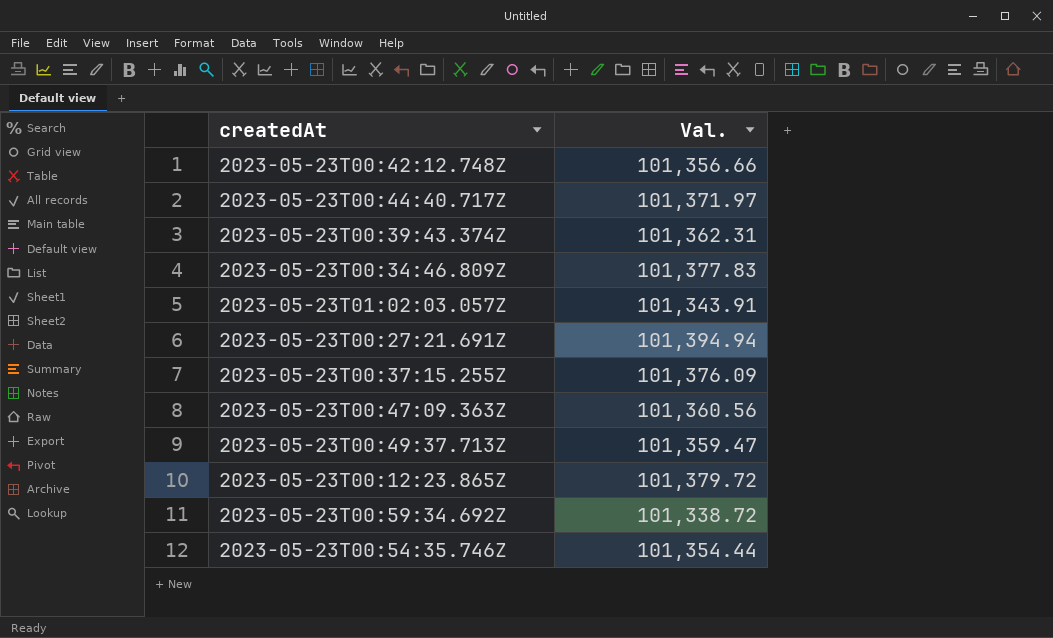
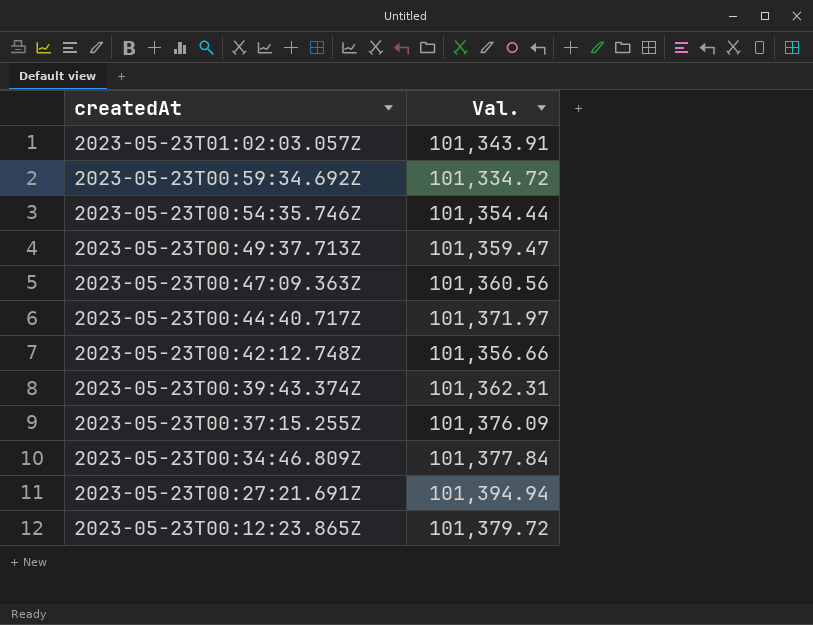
row order: none -> createdAt descending
2023-05-23T00:59:34.692Z | Val.: 101,338.72 -> 101,334.72
2023-05-23T00:34:46.809Z | Val.: 101,377.83 -> 101,377.84

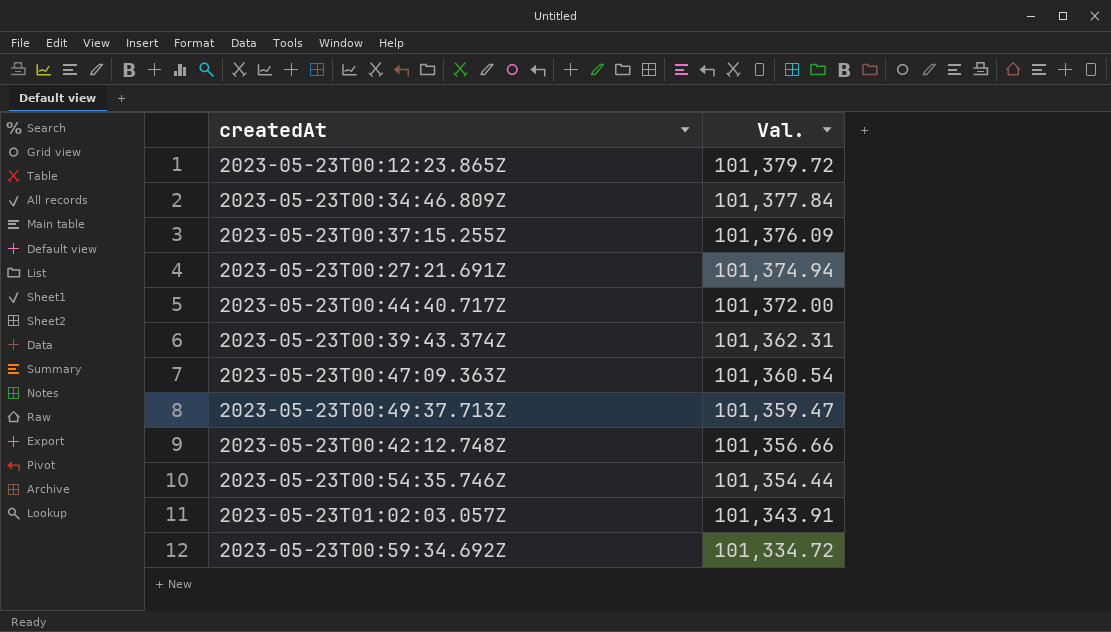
row order: createdAt descending -> Val. descending
2023-05-23T00:27:21.691Z | Val.: 101,394.94 -> 101,374.94
2023-05-23T00:44:40.717Z | Val.: 101,371.97 -> 101,372.00
2023-05-23T00:47:09.363Z | Val.: 101,360.56 -> 101,360.54

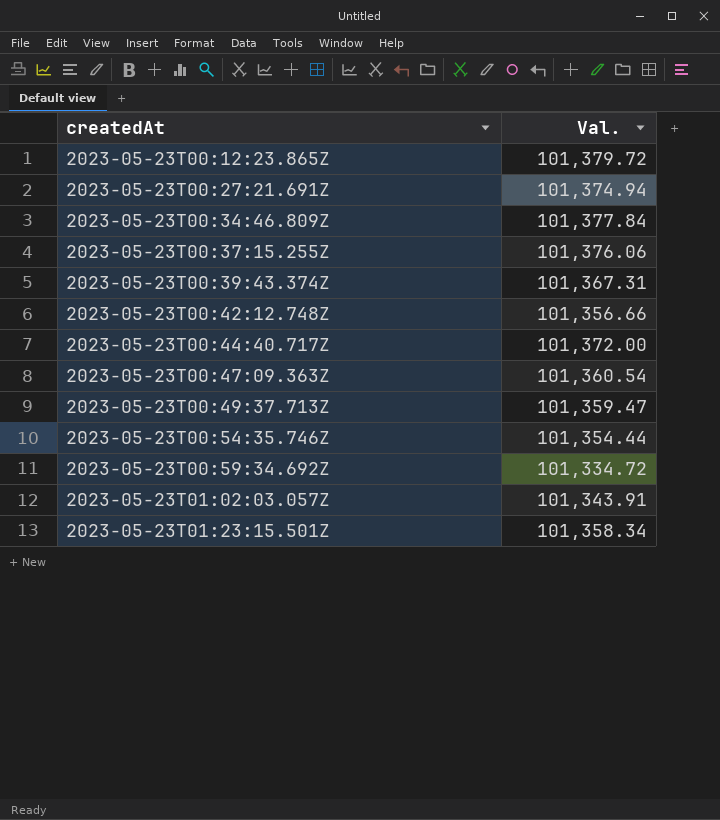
row order: Val. descending -> createdAt ascending
2023-05-23T00:37:15.255Z | Val.: 101,376.09 -> 101,376.06
2023-05-23T00:39:43.374Z | Val.: 101,362.31 -> 101,367.31
row 2023-05-23T01:23:15.501Z: none -> 101,358.34

